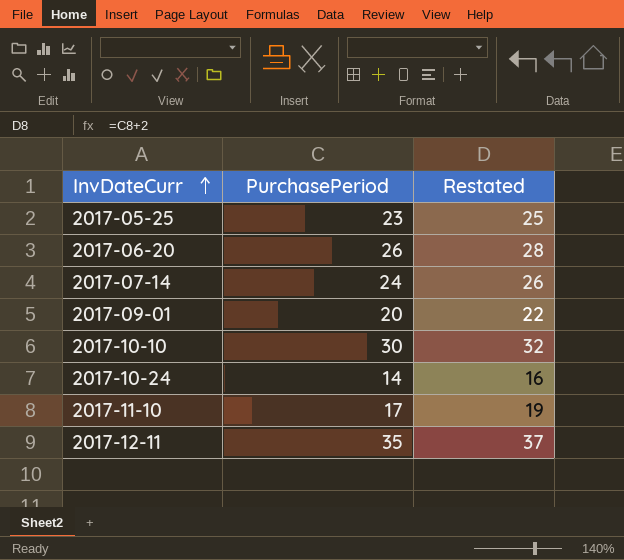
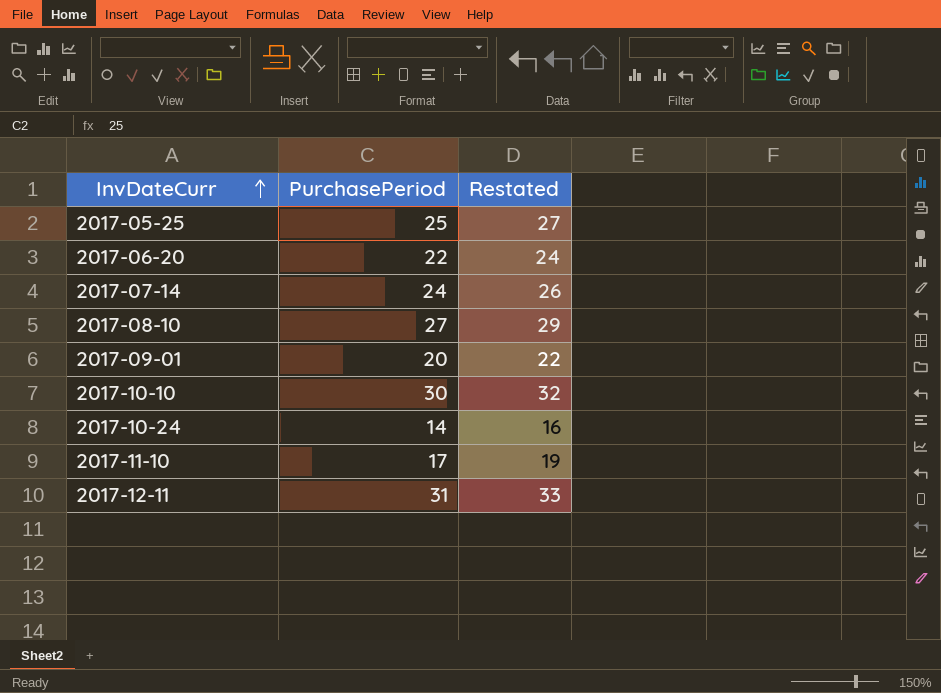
2017-05-25 | PurchasePeriod: 23 -> 25
2017-05-25 | Restated: 25 -> 27
2017-06-20 | PurchasePeriod: 26 -> 22
2017-06-20 | Restated: 28 -> 24
row 2017-08-10: none -> 27 | 29
2017-12-11 | PurchasePeriod: 35 -> 31
2017-12-11 | Restated: 37 -> 33

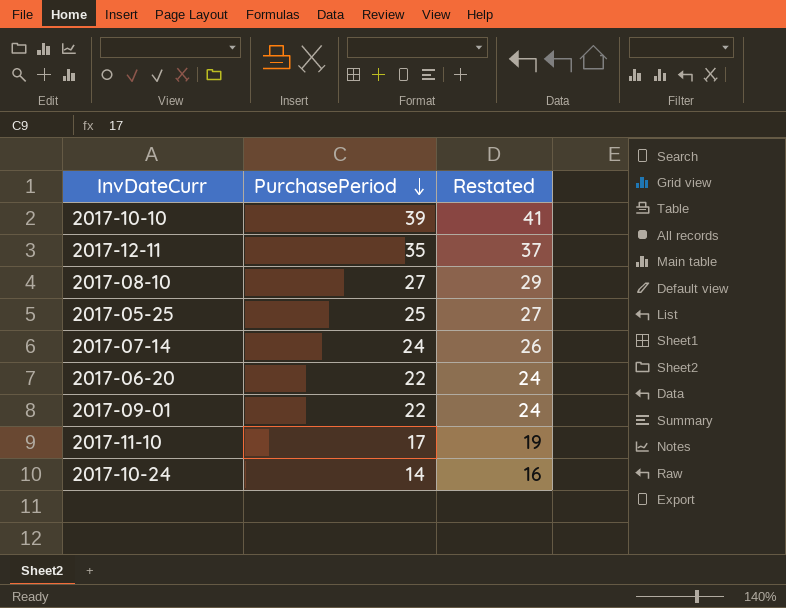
row order: InvDateCurr ascending -> PurchasePeriod descending
2017-10-10 | PurchasePeriod: 30 -> 39
2017-10-10 | Restated: 32 -> 41
2017-12-11 | PurchasePeriod: 31 -> 35
2017-12-11 | Restated: 33 -> 37
2017-09-01 | PurchasePeriod: 20 -> 22
2017-09-01 | Restated: 22 -> 24

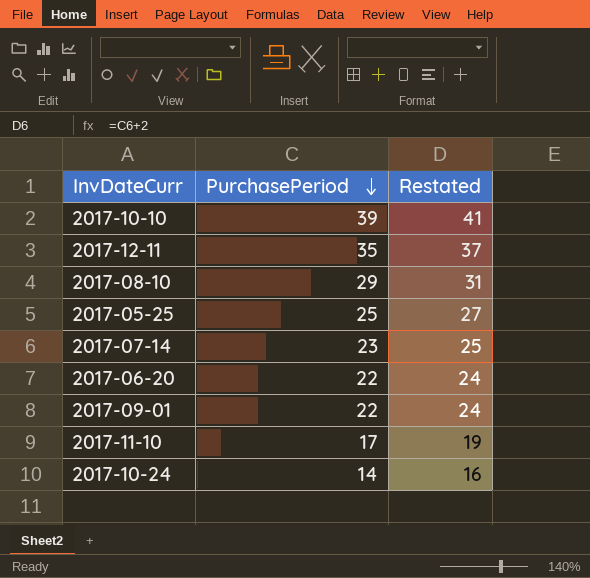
2017-08-10 | PurchasePeriod: 27 -> 29
2017-08-10 | Restated: 29 -> 31
2017-07-14 | PurchasePeriod: 24 -> 23
2017-07-14 | Restated: 26 -> 25

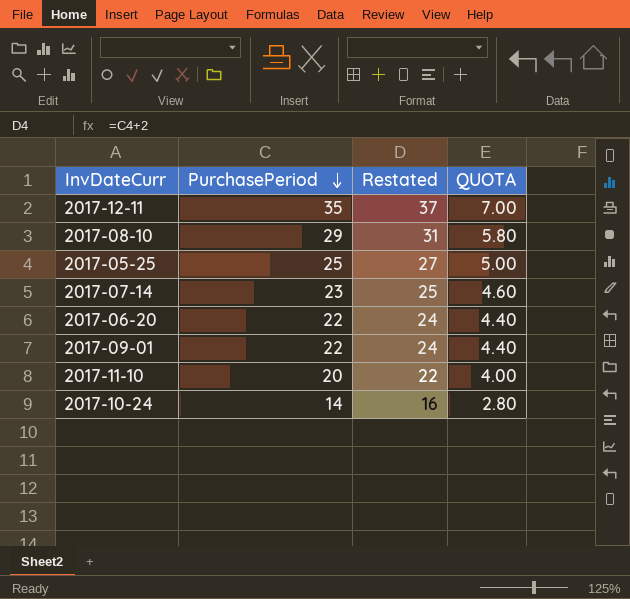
column QUOTA | formula: none -> [PurchasePeriod] * 0.2
row 2017-10-10: 39 | 41 -> none
2017-11-10 | PurchasePeriod: 17 -> 20
2017-11-10 | Restated: 19 -> 22

